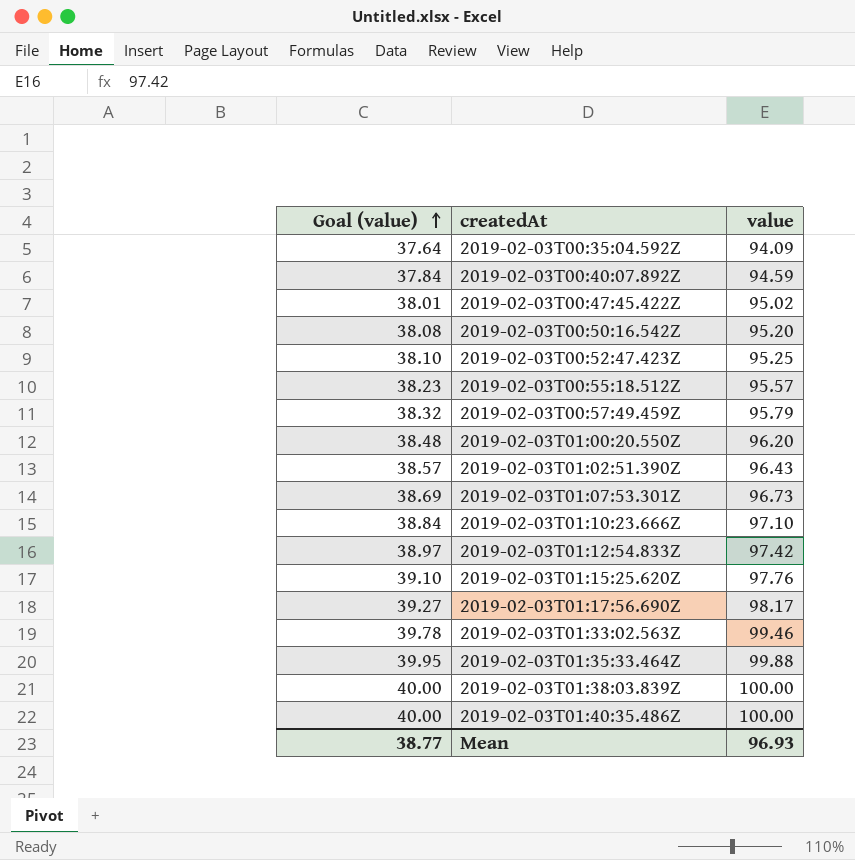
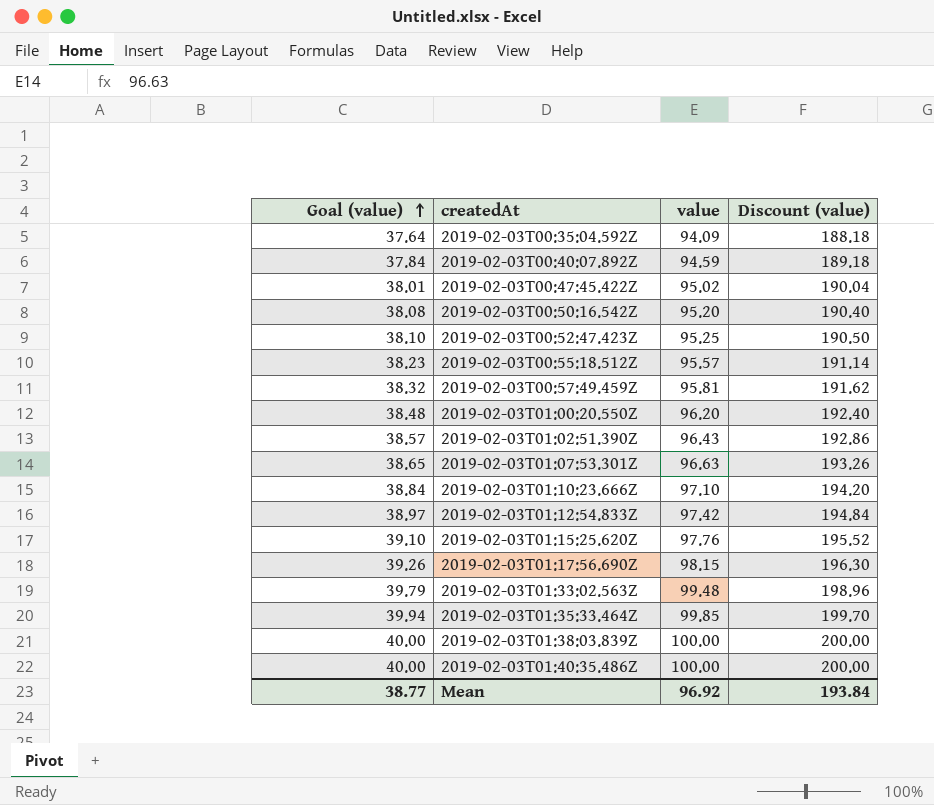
column Discount (value) | formula: none -> [value] * 2
2019-02-03T00:57:49.459Z | value: 95.79 -> 95.81
2019-02-03T01:07:53.301Z | Goal (value): 38.69 -> 38.65
2019-02-03T01:07:53.301Z | value: 96.73 -> 96.63
2019-02-03T01:17:56.690Z | Goal (value): 39.27 -> 39.26
2019-02-03T01:17:56.690Z | value: 98.17 -> 98.15
2019-02-03T01:33:02.563Z | Goal (value): 39.78 -> 39.79
2019-02-03T01:33:02.563Z | value: 99.46 -> 99.48
2019-02-03T01:35:33.464Z | Goal (value): 39.95 -> 39.94
2019-02-03T01:35:33.464Z | value: 99.88 -> 99.85
Mean | value: 96.93 -> 96.92

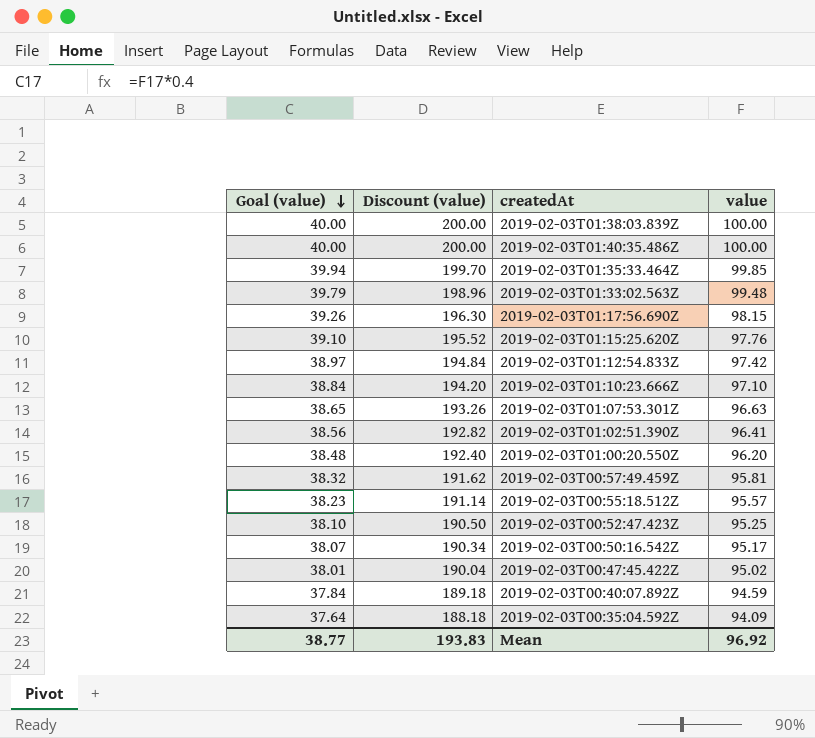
row order: Goal (value) ascending -> Goal (value) descending
column Discount (value) | position: 4 -> 2
2019-02-03T01:02:51.390Z | Goal (value): 38.57 -> 38.56
2019-02-03T01:02:51.390Z | Discount (value): 192.86 -> 192.82
2019-02-03T01:02:51.390Z | value: 96.43 -> 96.41
2019-02-03T00:50:16.542Z | Goal (value): 38.08 -> 38.07
2019-02-03T00:50:16.542Z | Discount (value): 190.40 -> 190.34
2019-02-03T00:50:16.542Z | value: 95.20 -> 95.17
Mean | Discount (value): 193.84 -> 193.83

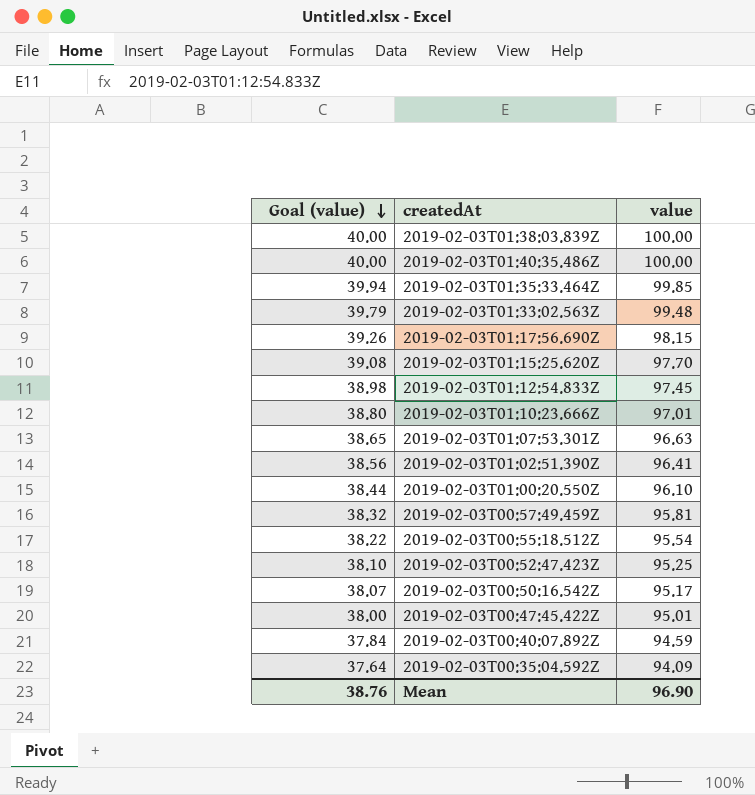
column Discount (value) | formula: [value] * 2 -> none
2019-02-03T01:15:25.620Z | Goal (value): 39.10 -> 39.08
2019-02-03T01:15:25.620Z | value: 97.76 -> 97.70
2019-02-03T01:12:54.833Z | Goal (value): 38.97 -> 38.98
2019-02-03T01:12:54.833Z | value: 97.42 -> 97.45
2019-02-03T01:10:23.666Z | Goal (value): 38.84 -> 38.80
2019-02-03T01:10:23.666Z | value: 97.10 -> 97.01
2019-02-03T01:00:20.550Z | Goal (value): 38.48 -> 38.44
2019-02-03T01:00:20.550Z | value: 96.20 -> 96.10
2019-02-03T00:55:18.512Z | Goal (value): 38.23 -> 38.22
2019-02-03T00:55:18.512Z | value: 95.57 -> 95.54
2019-02-03T00:47:45.422Z | Goal (value): 38.01 -> 38.00
2019-02-03T00:47:45.422Z | value: 95.02 -> 95.01
Mean | Goal (value): 38.77 -> 38.76
Mean | value: 96.92 -> 96.90

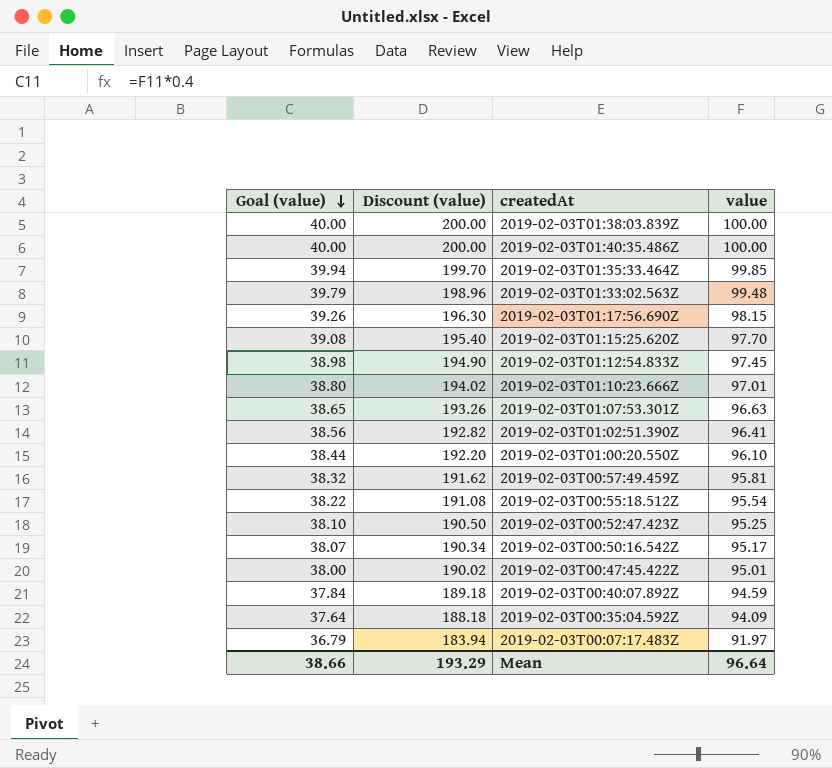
column Discount (value) | formula: none -> [value] * 2
row 2019-02-03T00:07:17.483Z: none -> 36.79 | 183.94 | 91.97
Mean | Goal (value): 38.76 -> 38.66
Mean | value: 96.90 -> 96.64

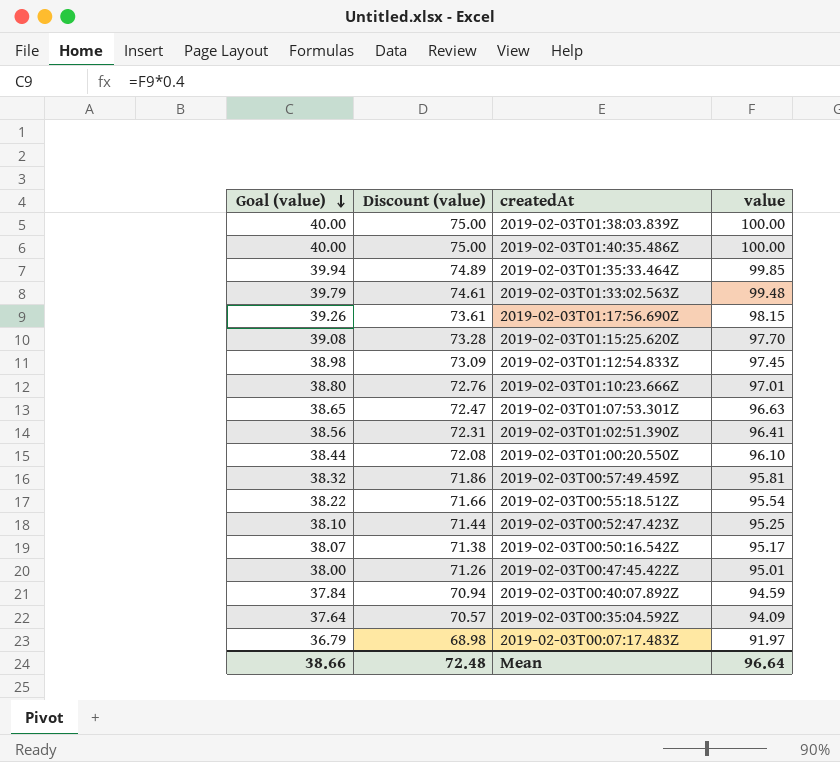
column Discount (value) | formula: [value] * 2 -> [value] * 0.75
Mean | Discount (value): 193.29 -> 72.48

